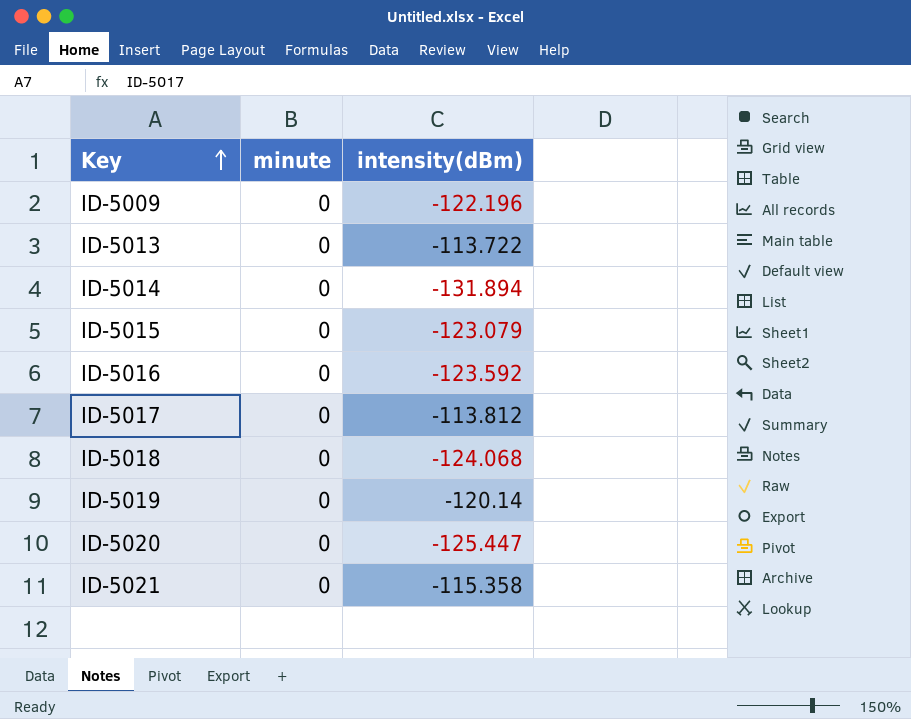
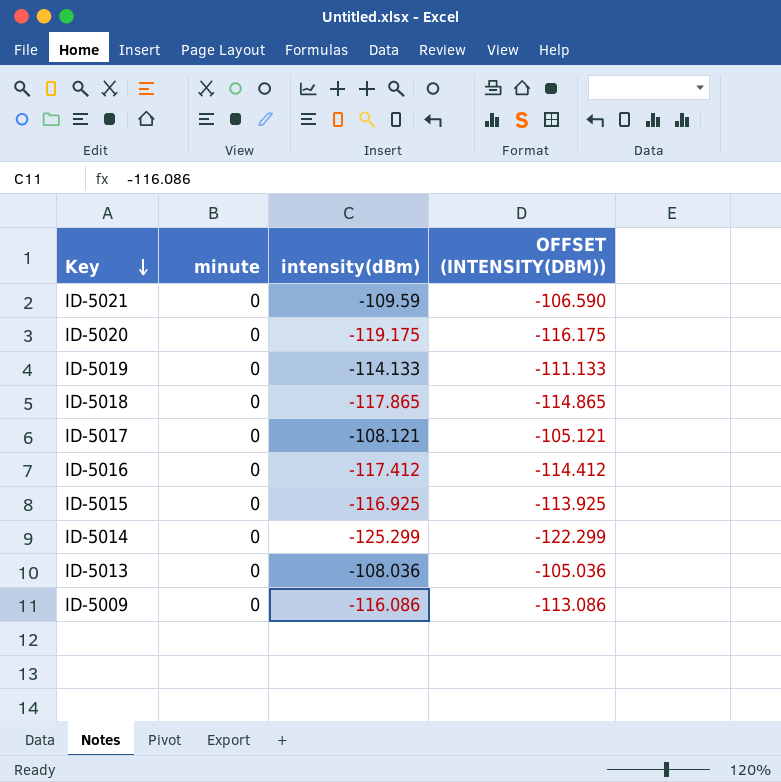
row order: Key ascending -> Key descending
column OFFSET (INTENSITY(DBM)) | formula: none -> [intensity(dBm)] + 3
ID-5021 | intensity(dBm): -115.358 -> -109.59
ID-5020 | intensity(dBm): -125.447 -> -119.175
ID-5019 | intensity(dBm): -120.14 -> -114.133
ID-5018 | intensity(dBm): -124.068 -> -117.865
ID-5017 | intensity(dBm): -113.812 -> -108.121
ID-5016 | intensity(dBm): -123.592 -> -117.412
ID-5015 | intensity(dBm): -123.079 -> -116.925
ID-5014 | intensity(dBm): -131.894 -> -125.299
ID-5013 | intensity(dBm): -113.722 -> -108.036
ID-5009 | intensity(dBm): -122.196 -> -116.086

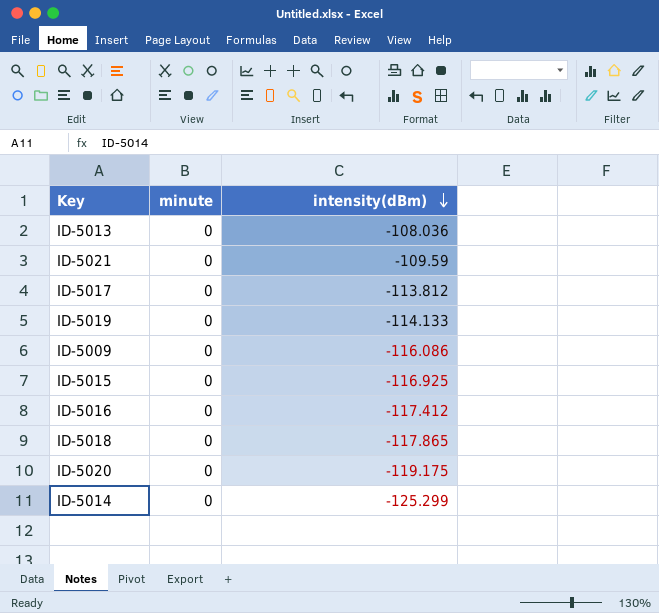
row order: Key descending -> intensity(dBm) descending
column OFFSET (INTENSITY(DBM)) | formula: [intensity(dBm)] + 3 -> none
ID-5017 | intensity(dBm): -108.121 -> -113.812

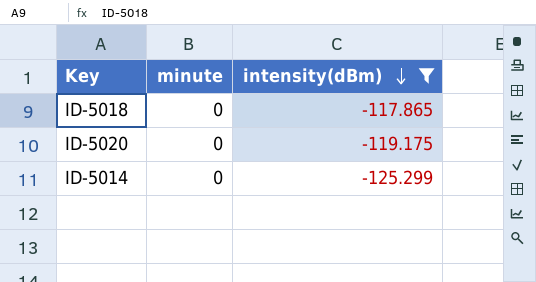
filter: none -> intensity(dBm) <= -117.865

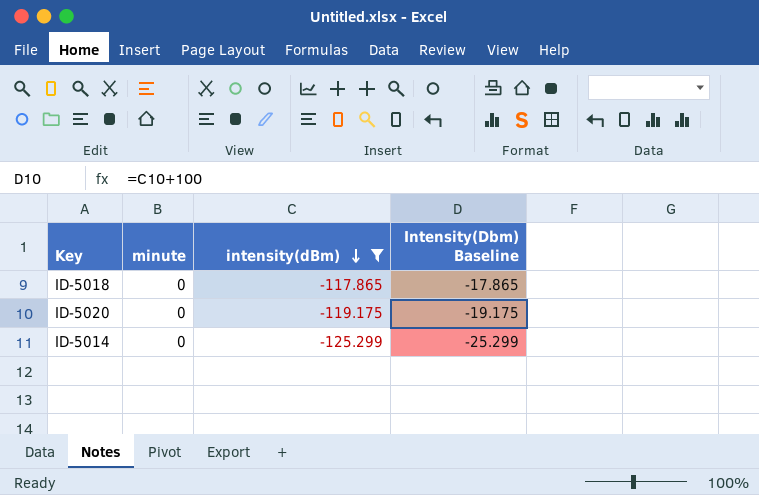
column Intensity(Dbm) Baseline | formula: none -> [intensity(dBm)] + 100

